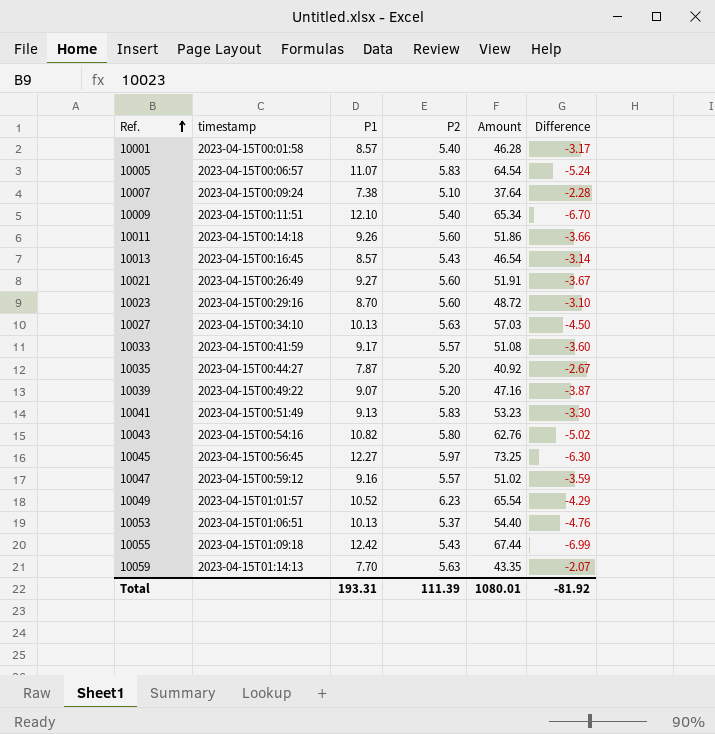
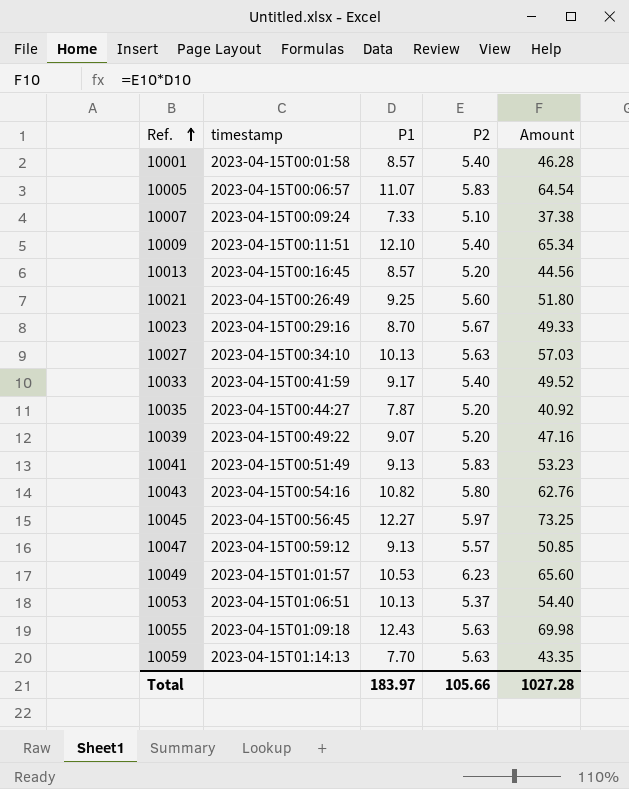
column Difference | formula: [P2] - [P1] -> none
row 10011: 2023-04-15T00:14:18 | 9.26 | 5.60 | 51.86 | -3.66 -> none
10007 | P1: 7.38 -> 7.33
10007 | Amount: 37.64 -> 37.38
10013 | P2: 5.43 -> 5.20
10013 | Amount: 46.54 -> 44.56
10021 | P1: 9.27 -> 9.25
10021 | Amount: 51.91 -> 51.80
10023 | P2: 5.60 -> 5.67
10023 | Amount: 48.72 -> 49.33
10033 | P2: 5.57 -> 5.40
10033 | Amount: 51.08 -> 49.52
10047 | P1: 9.16 -> 9.13
10047 | Amount: 51.02 -> 50.85
10049 | P1: 10.52 -> 10.53
10049 | Amount: 65.54 -> 65.60
10055 | P1: 12.42 -> 12.43
10055 | P2: 5.43 -> 5.63
10055 | Amount: 67.44 -> 69.98
Total | P1: 193.31 -> 183.97
Total | P2: 111.39 -> 105.66
Total | Amount: 1080.01 -> 1027.28

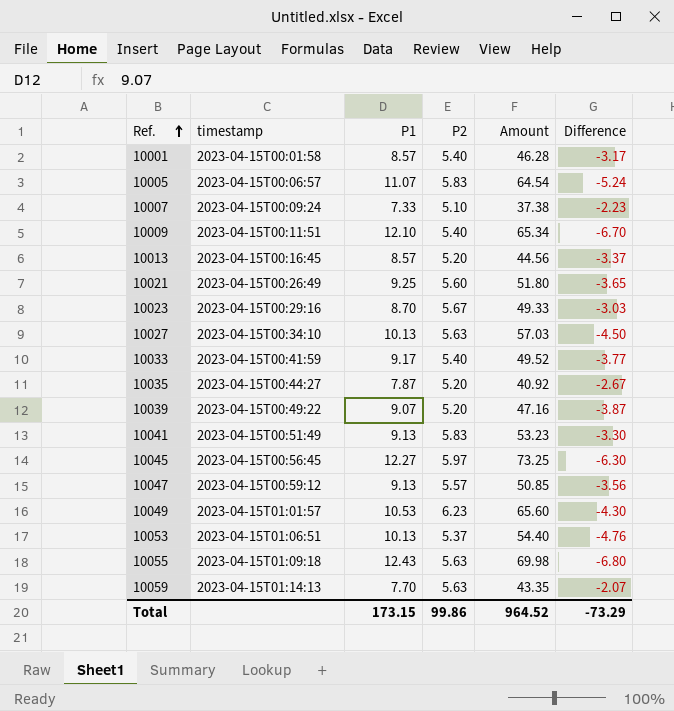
column Difference | formula: none -> [P2] - [P1]
row 10043: 2023-04-15T00:54:16 | 10.82 | 5.80 | 62.76 -> none
Total | P1: 183.97 -> 173.15
Total | P2: 105.66 -> 99.86
Total | Amount: 1027.28 -> 964.52

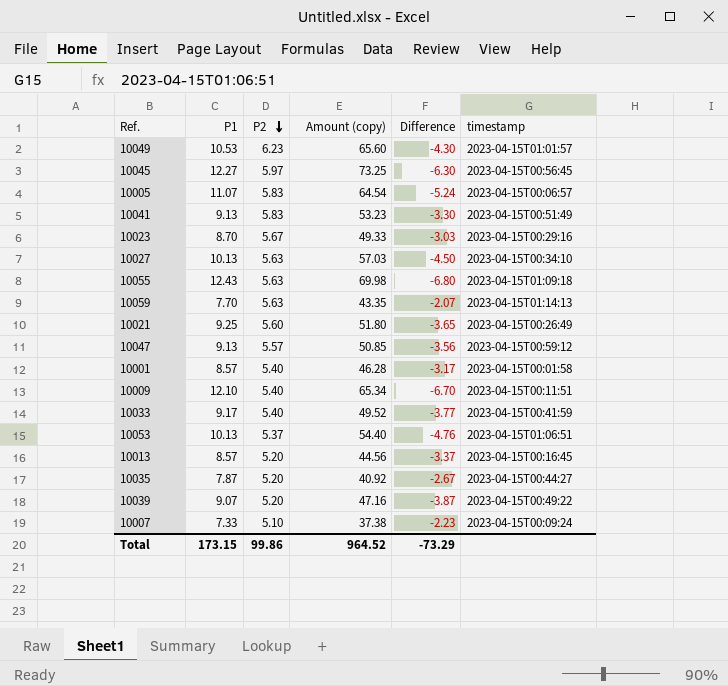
row order: Ref. ascending -> P2 descending
column name: Amount -> Amount (copy)
column timestamp | position: 2 -> 6

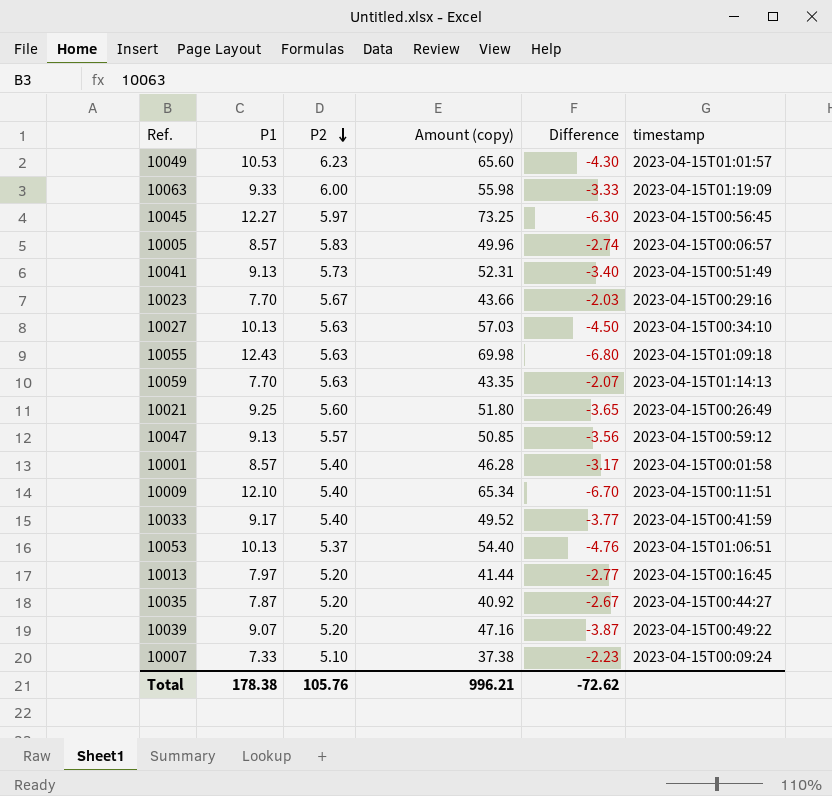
row 10063: none -> 9.33 | 6.00 | 55.98 | -3.33 | 2023-04-15T01:19:09
10005 | P1: 11.07 -> 8.57
10005 | Amount (copy): 64.54 -> 49.96
10005 | Difference: -5.24 -> -2.74
10041 | P2: 5.83 -> 5.73
10041 | Amount (copy): 53.23 -> 52.31
10041 | Difference: -3.30 -> -3.40
10023 | P1: 8.70 -> 7.70
10023 | Amount (copy): 49.33 -> 43.66
10023 | Difference: -3.03 -> -2.03
10013 | P1: 8.57 -> 7.97
10013 | Amount (copy): 44.56 -> 41.44
10013 | Difference: -3.37 -> -2.77
Total | P1: 173.15 -> 178.38
Total | P2: 99.86 -> 105.76
Total | Amount (copy): 964.52 -> 996.21
Total | Difference: -73.29 -> -72.62

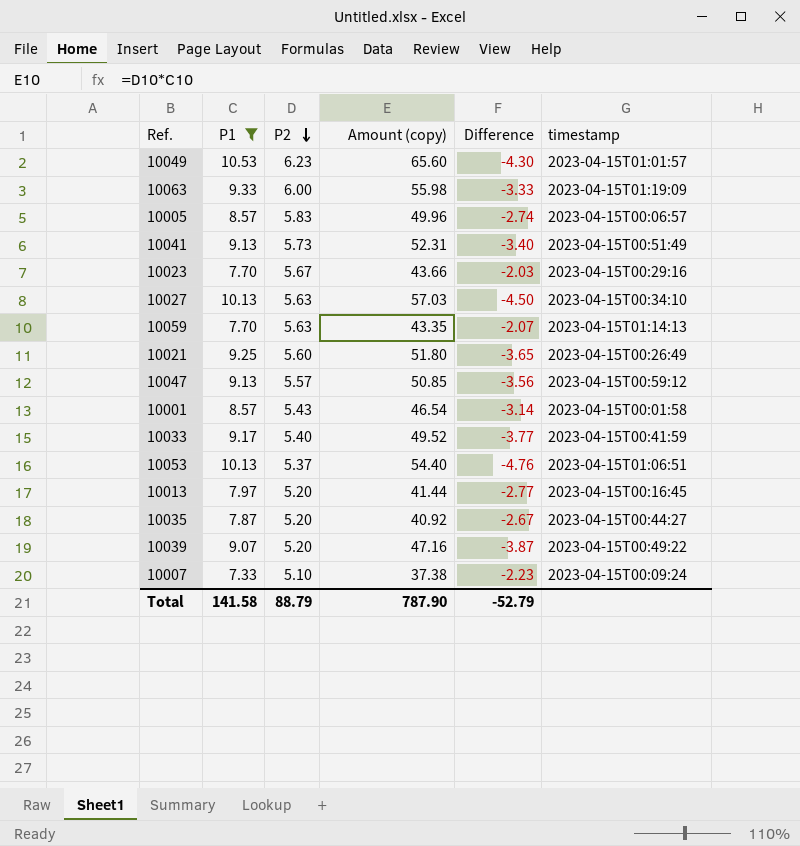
filter: none -> P1 <= 10.53
10001 | P2: 5.40 -> 5.43
10001 | Amount (copy): 46.28 -> 46.54
10001 | Difference: -3.17 -> -3.14
Total | P1: 178.38 -> 141.58
Total | P2: 105.76 -> 88.79
Total | Amount (copy): 996.21 -> 787.90
Total | Difference: -72.62 -> -52.79

